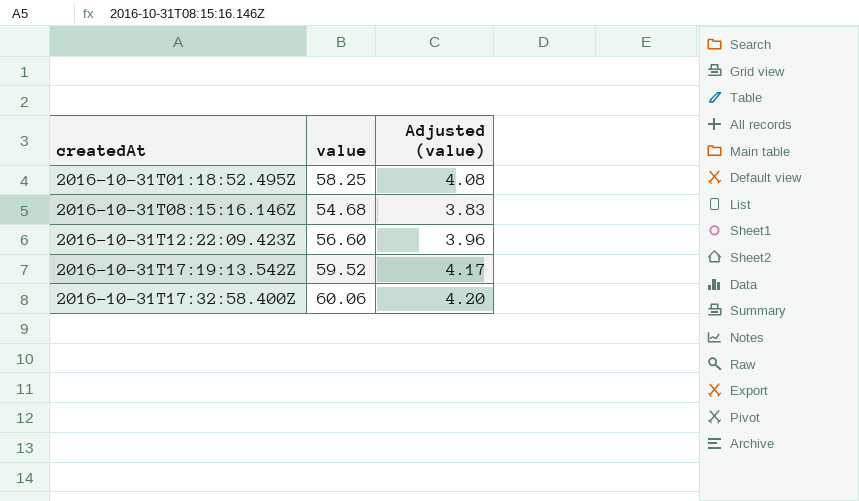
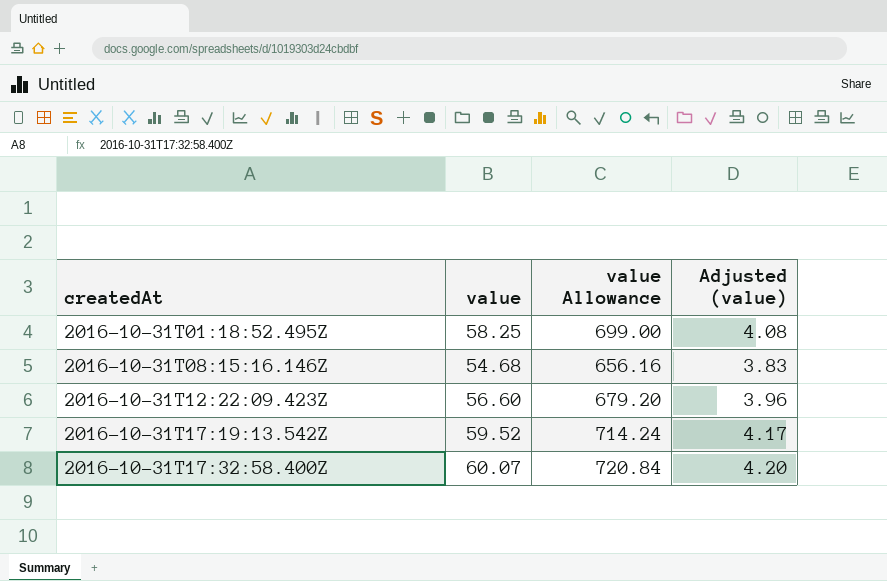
column value Allowance | formula: none -> [value] * 12
2016-10-31T17:32:58.400Z | value: 60.06 -> 60.07

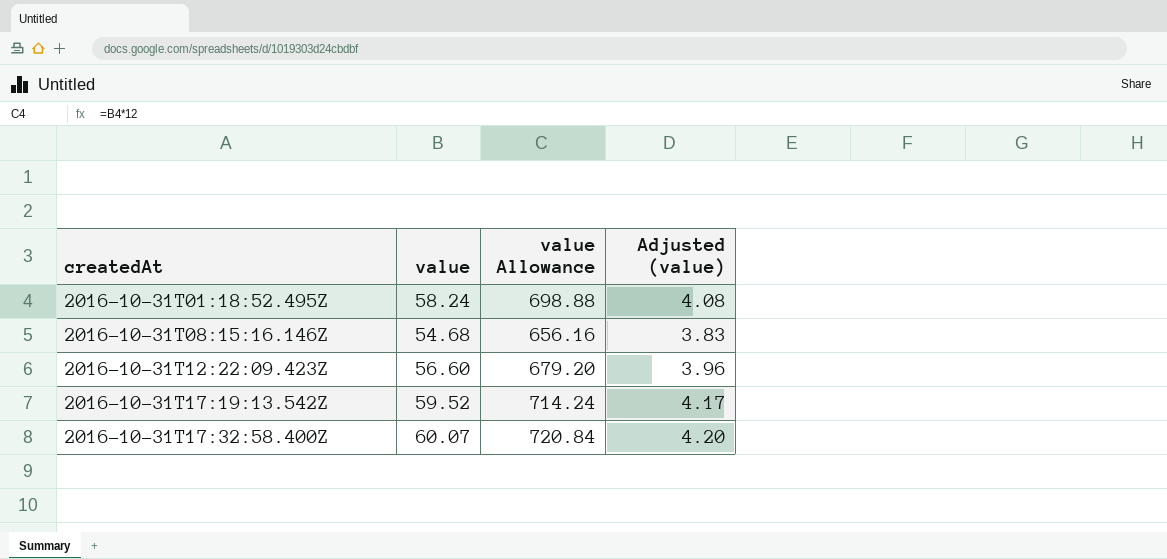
2016-10-31T01:18:52.495Z | value: 58.25 -> 58.24
2016-10-31T01:18:52.495Z | value Allowance: 699.00 -> 698.88

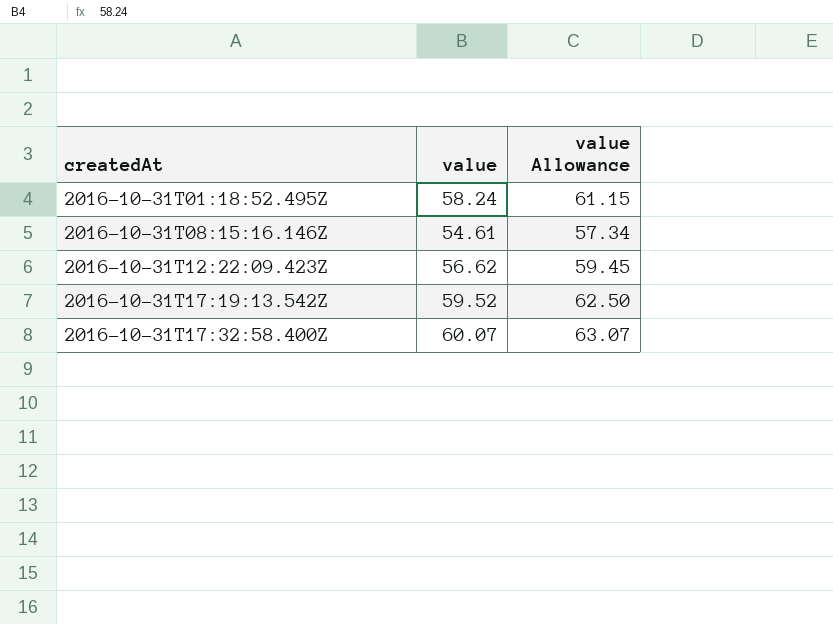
column Adjusted (value) | formula: [value] * 0.07 -> none
column value Allowance | formula: [value] * 12 -> [value] * 1.05
2016-10-31T08:15:16.146Z | value: 54.68 -> 54.61
2016-10-31T12:22:09.423Z | value: 56.60 -> 56.62

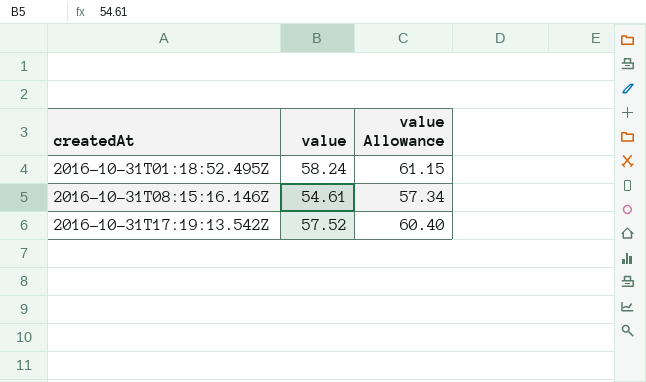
row 2016-10-31T12:22:09.423Z: 56.62 | 59.45 -> none
row 2016-10-31T17:32:58.400Z: 60.07 | 63.07 -> none
2016-10-31T17:19:13.542Z | value: 59.52 -> 57.52
2016-10-31T17:19:13.542Z | value Allowance: 62.50 -> 60.40

